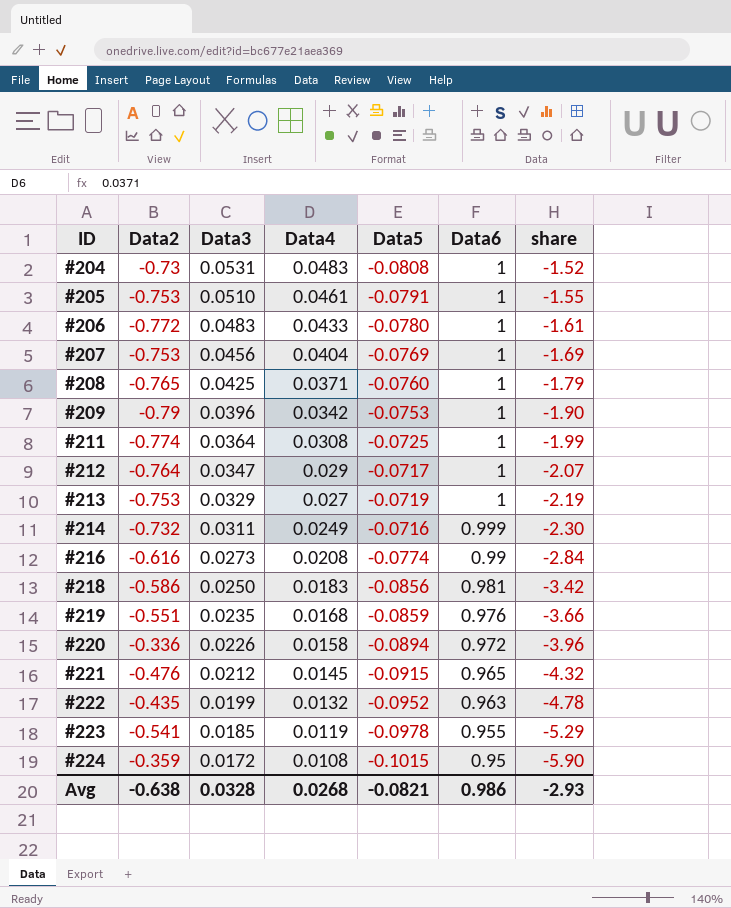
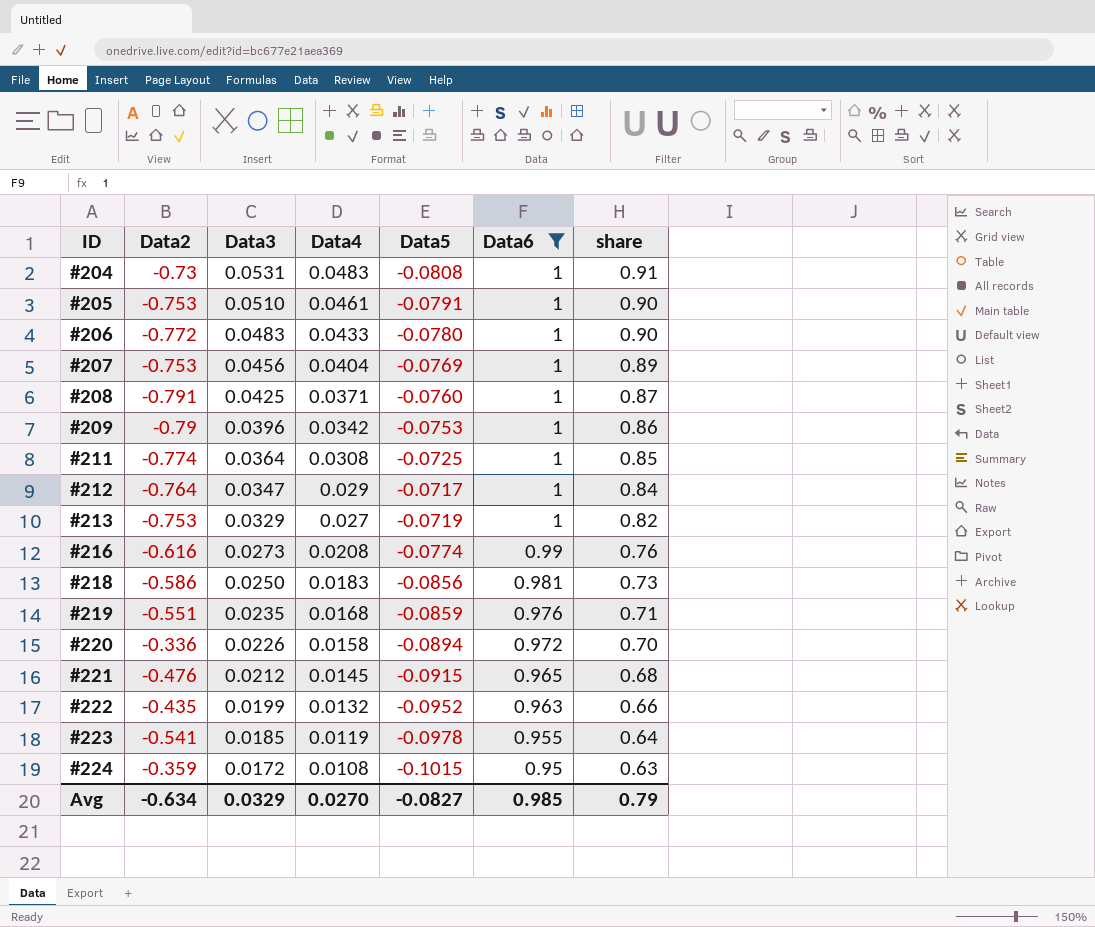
filter: none -> Data6 != 0.999
column share | formula: [Data5] / [Data3] -> [Data4] / [Data3]
#208 | Data2: -0.765 -> -0.791
Avg | Data2: -0.638 -> -0.634
Avg | Data3: 0.0328 -> 0.0329
Avg | Data4: 0.0268 -> 0.0270
Avg | Data5: -0.0821 -> -0.0827
Avg | Data6: 0.986 -> 0.985
Avg | share: -2.93 -> 0.79

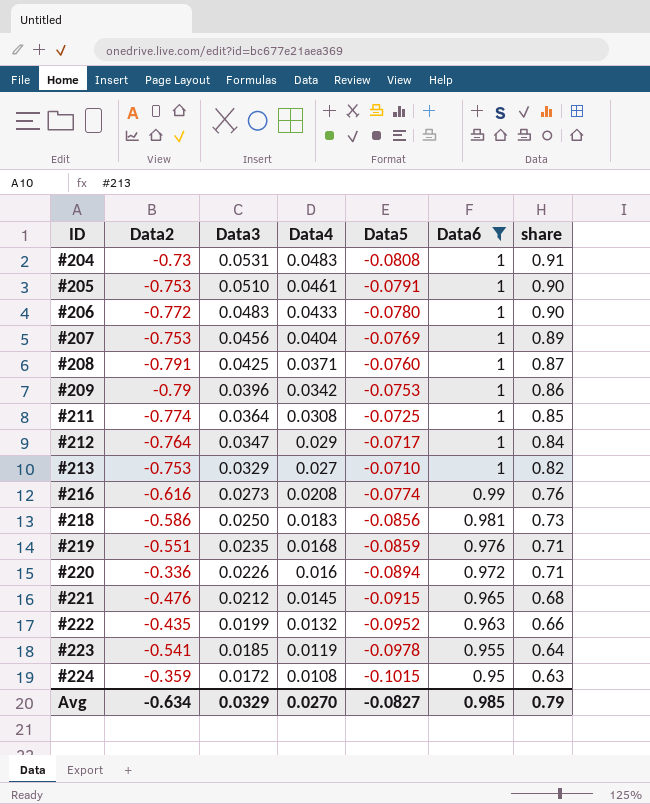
#213 | Data5: -0.0719 -> -0.0710
#220 | Data4: 0.0158 -> 0.016
#220 | share: 0.70 -> 0.71

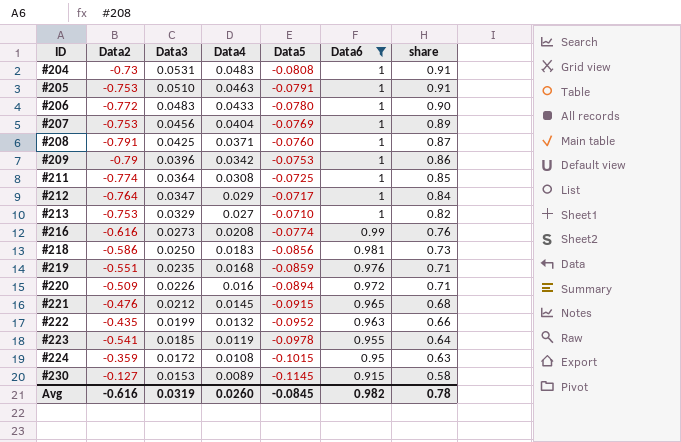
#205 | Data4: 0.0461 -> 0.0463
#205 | share: 0.90 -> 0.91
#220 | Data2: -0.336 -> -0.509
row #230: none -> -0.127 | 0.0153 | 0.0089 | -0.1145 | 0.915 | 0.58
Avg | Data2: -0.634 -> -0.616
Avg | Data3: 0.0329 -> 0.0319
Avg | Data4: 0.0270 -> 0.0260
Avg | Data5: -0.0827 -> -0.0845
Avg | Data6: 0.985 -> 0.982
Avg | share: 0.79 -> 0.78

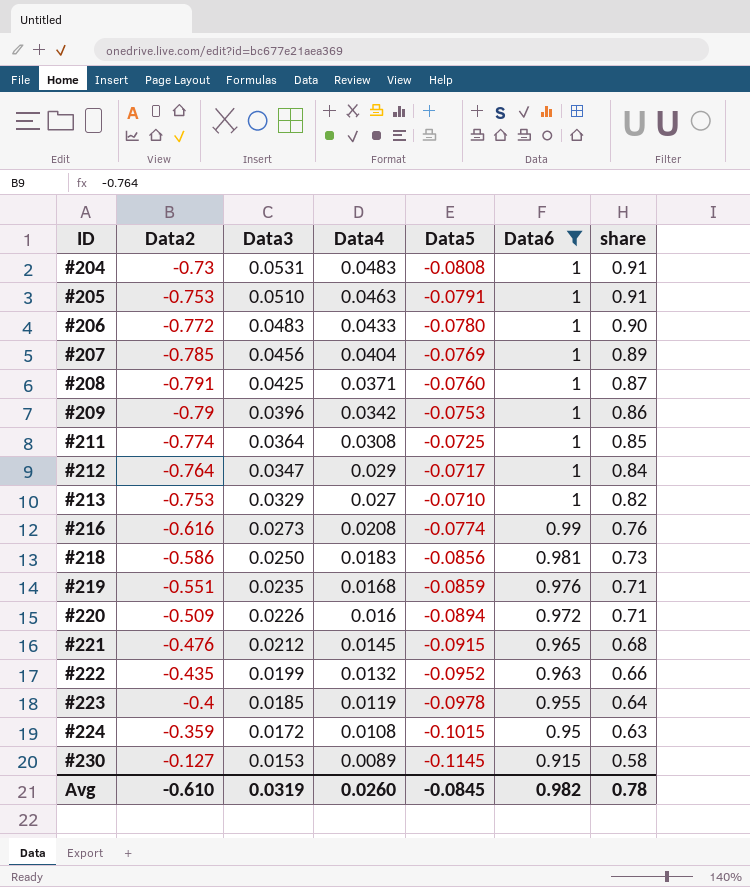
#207 | Data2: -0.753 -> -0.785
#223 | Data2: -0.541 -> -0.4
Avg | Data2: -0.616 -> -0.610

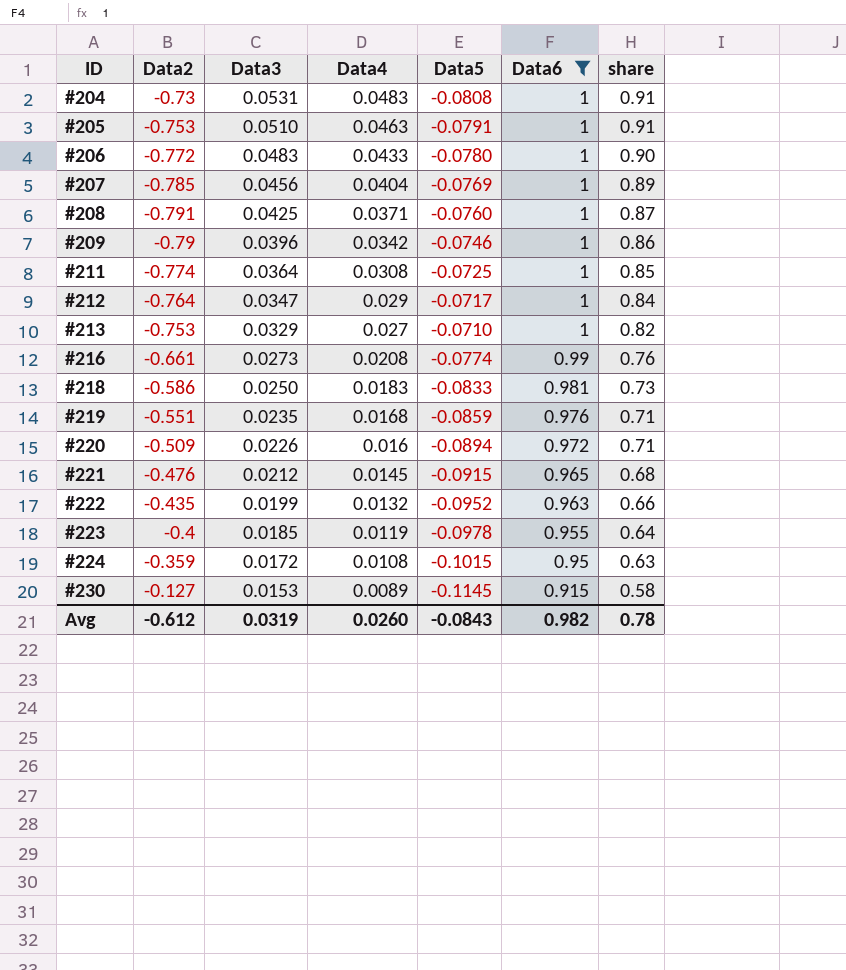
#209 | Data5: -0.0753 -> -0.0746
#216 | Data2: -0.616 -> -0.661
#218 | Data5: -0.0856 -> -0.0833
Avg | Data2: -0.610 -> -0.612
Avg | Data5: -0.0845 -> -0.0843

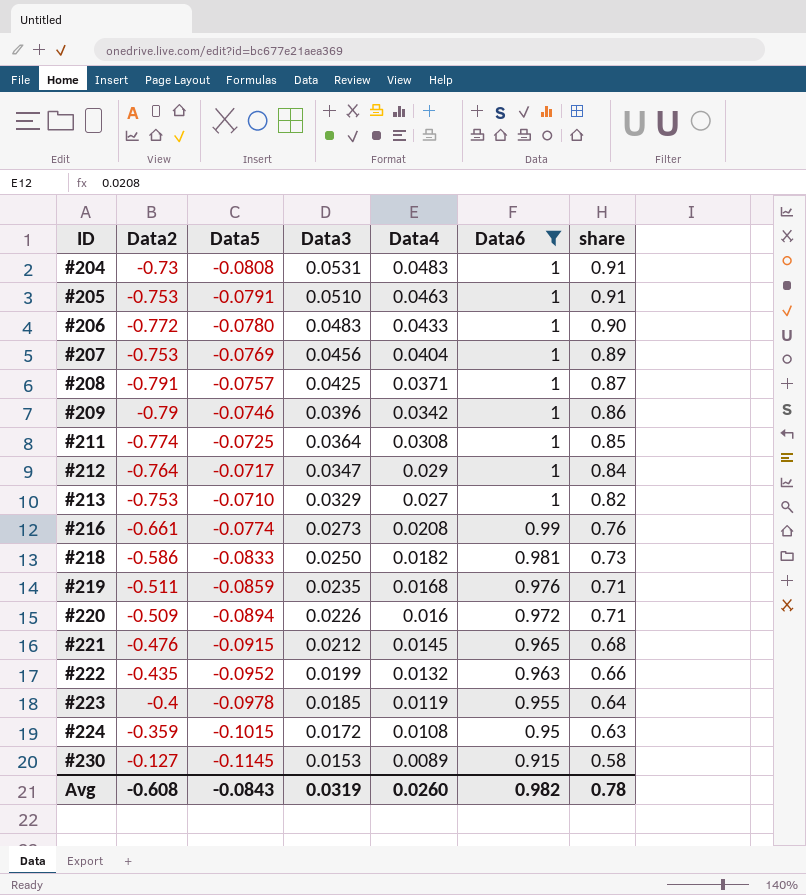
column Data5 | position: 5 -> 3
#207 | Data2: -0.785 -> -0.753
#208 | Data5: -0.0760 -> -0.0757
#218 | Data4: 0.0183 -> 0.0182
#219 | Data2: -0.551 -> -0.511
Avg | Data2: -0.612 -> -0.608

